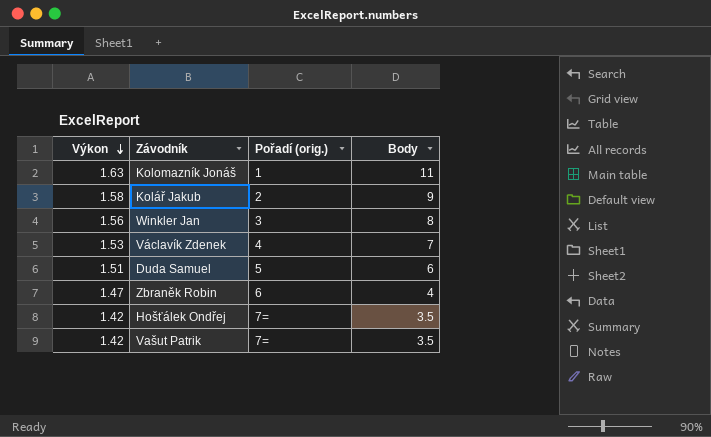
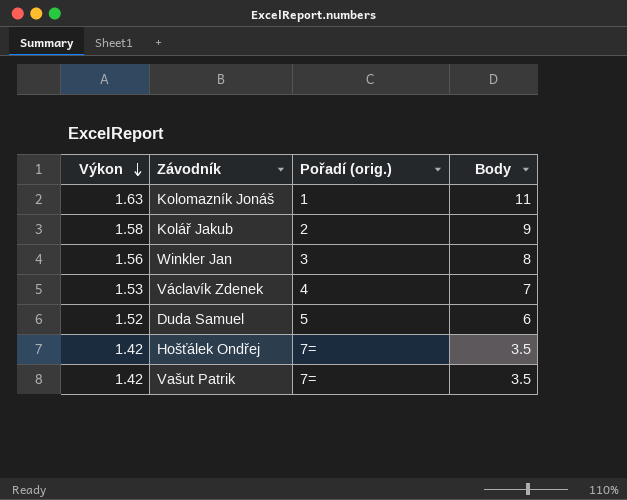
row Zbraněk Robin: 1.47 | 6 | 4 -> none
Duda Samuel | Výkon: 1.51 -> 1.52

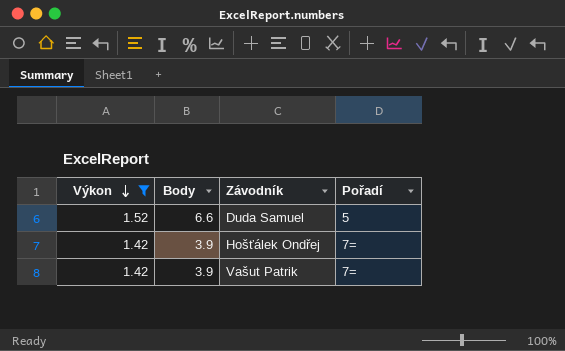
filter: none -> Výkon <= 1.52
column Body | position: 4 -> 2
column name: Pořadí (orig.) -> Pořadí
Duda Samuel | Body: 6 -> 6.6
Hošťálek Ondřej | Body: 3.5 -> 3.9
Vašut Patrik | Body: 3.5 -> 3.9

